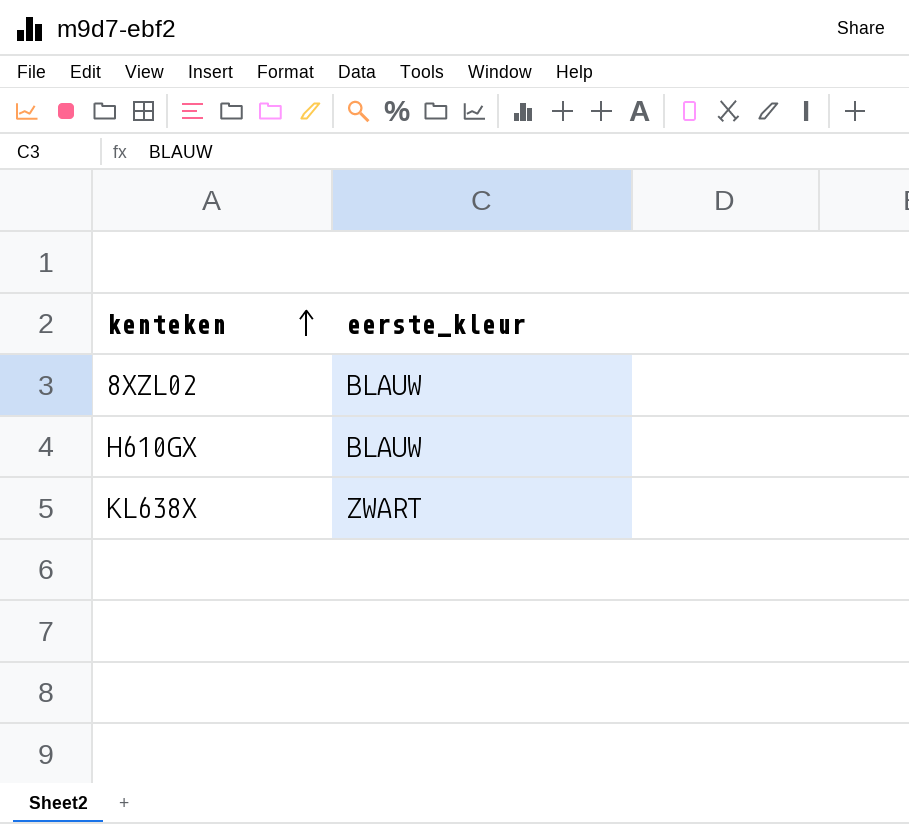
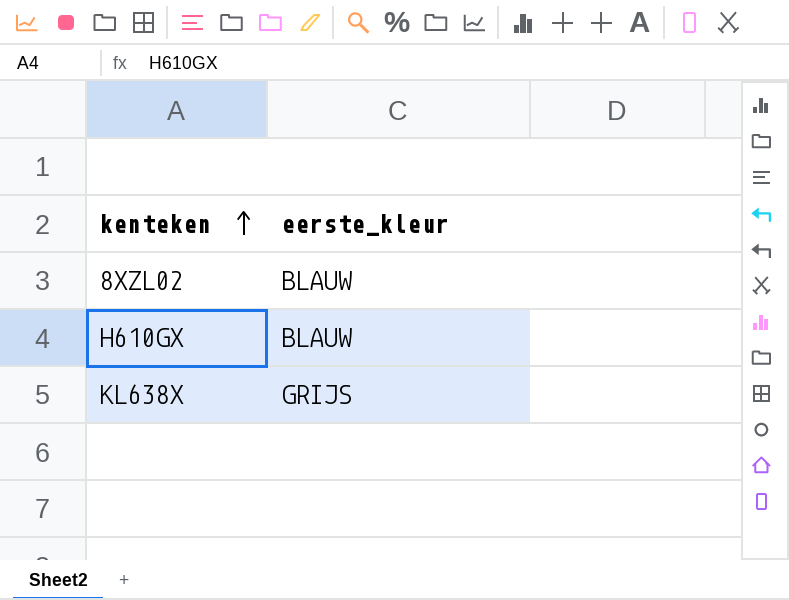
KL638X | eerste_kleur: ZWART -> GRIJS

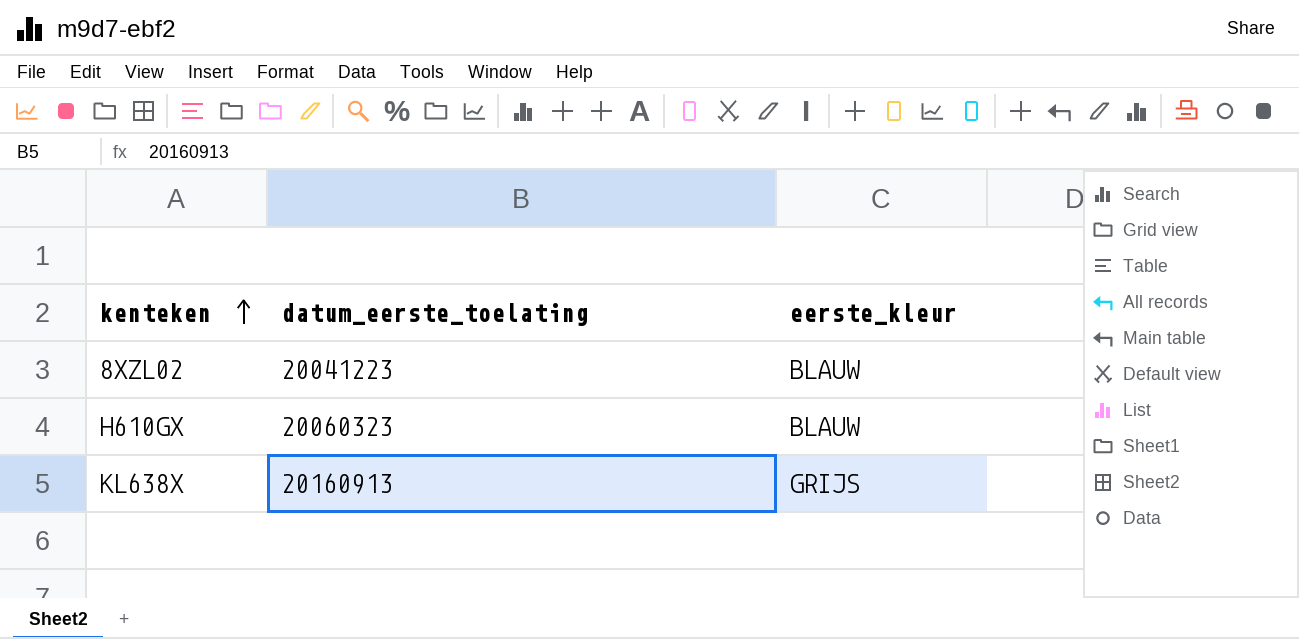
column datum_eerste_toelating | position: none -> 2

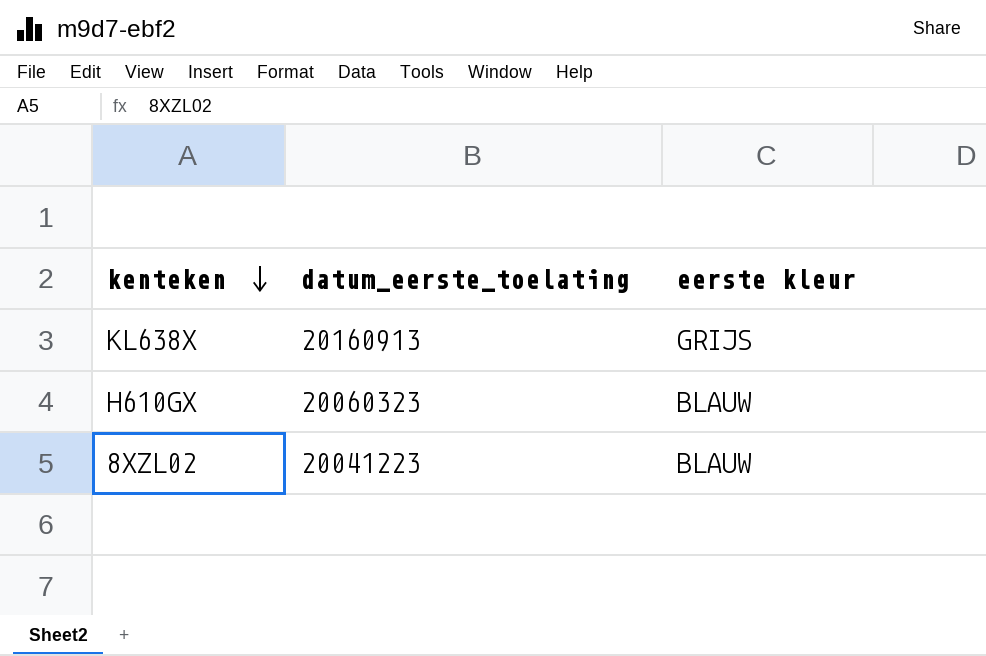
row order: kenteken ascending -> kenteken descending
column name: eerste_kleur -> eerste kleur

